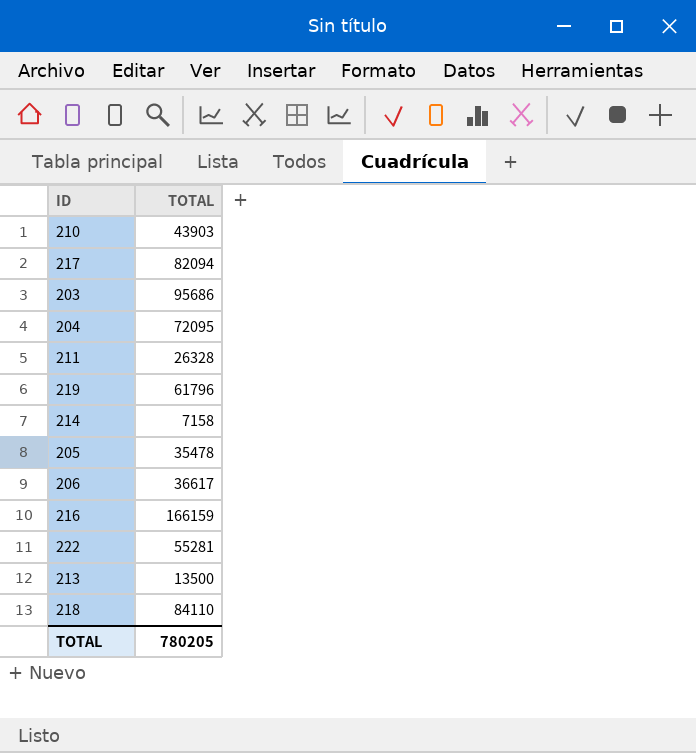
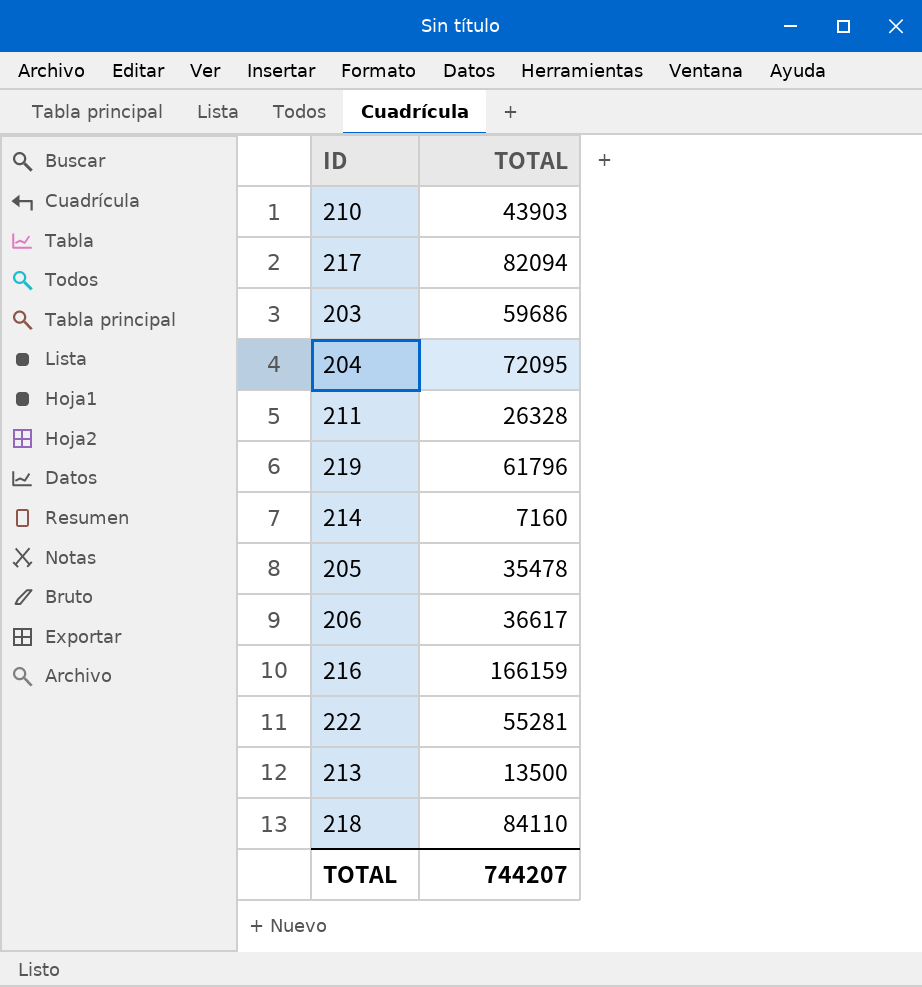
203 | TOTAL: 95686 -> 59686
214 | TOTAL: 7158 -> 7160
TOTAL | TOTAL: 780205 -> 744207

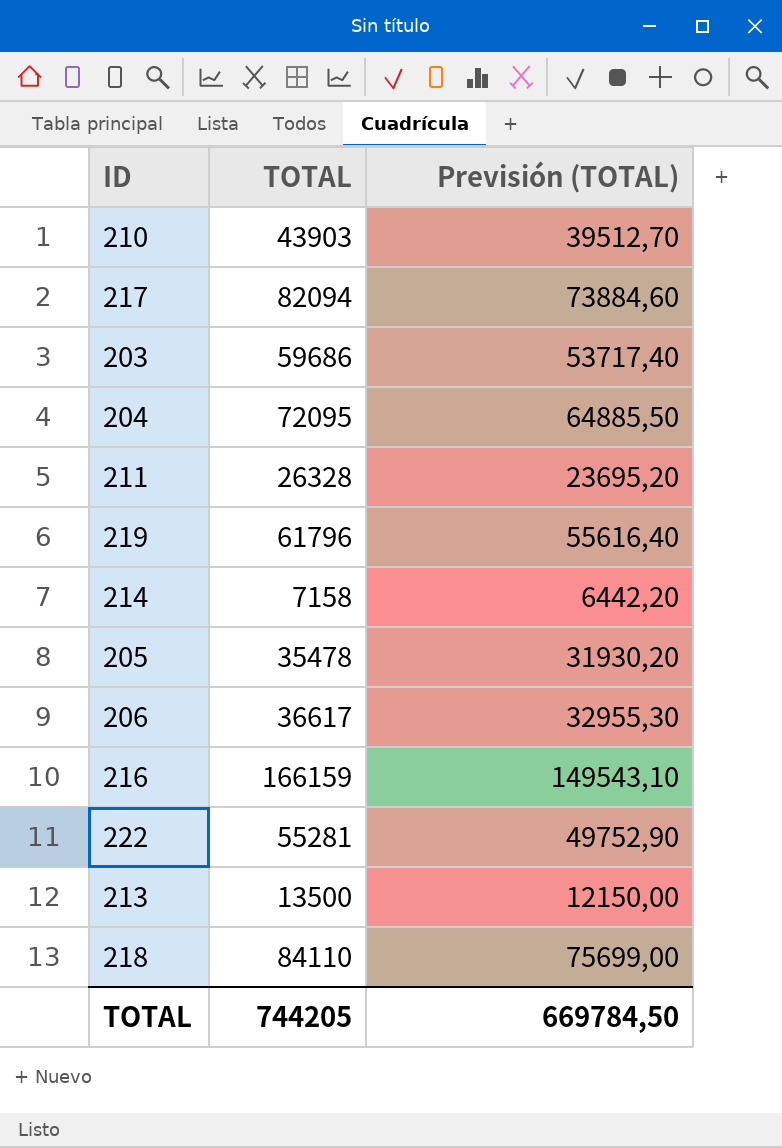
column Previsión (TOTAL) | formula: none -> [TOTAL] * 0,9
214 | TOTAL: 7160 -> 7158
TOTAL | TOTAL: 744207 -> 744205

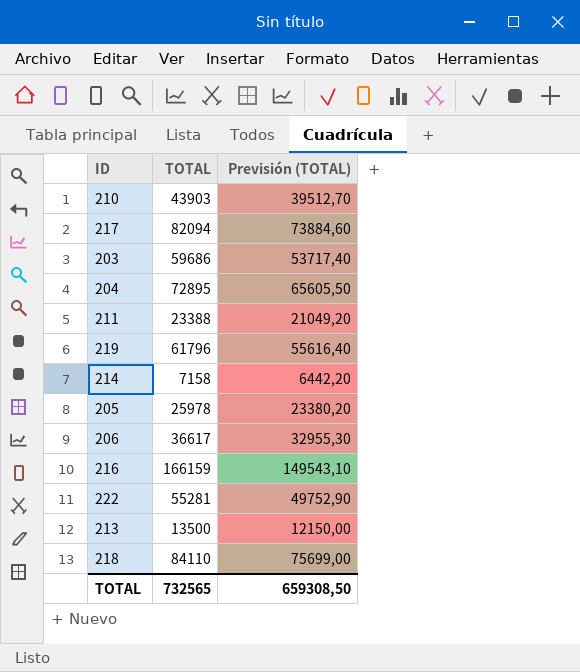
204 | TOTAL: 72095 -> 72895
204 | Previsión (TOTAL): 64885,50 -> 65605,50
211 | TOTAL: 26328 -> 23388
211 | Previsión (TOTAL): 23695,20 -> 21049,20
205 | TOTAL: 35478 -> 25978
205 | Previsión (TOTAL): 31930,20 -> 23380,20
TOTAL | TOTAL: 744205 -> 732565
TOTAL | Previsión (TOTAL): 669784,50 -> 659308,50

